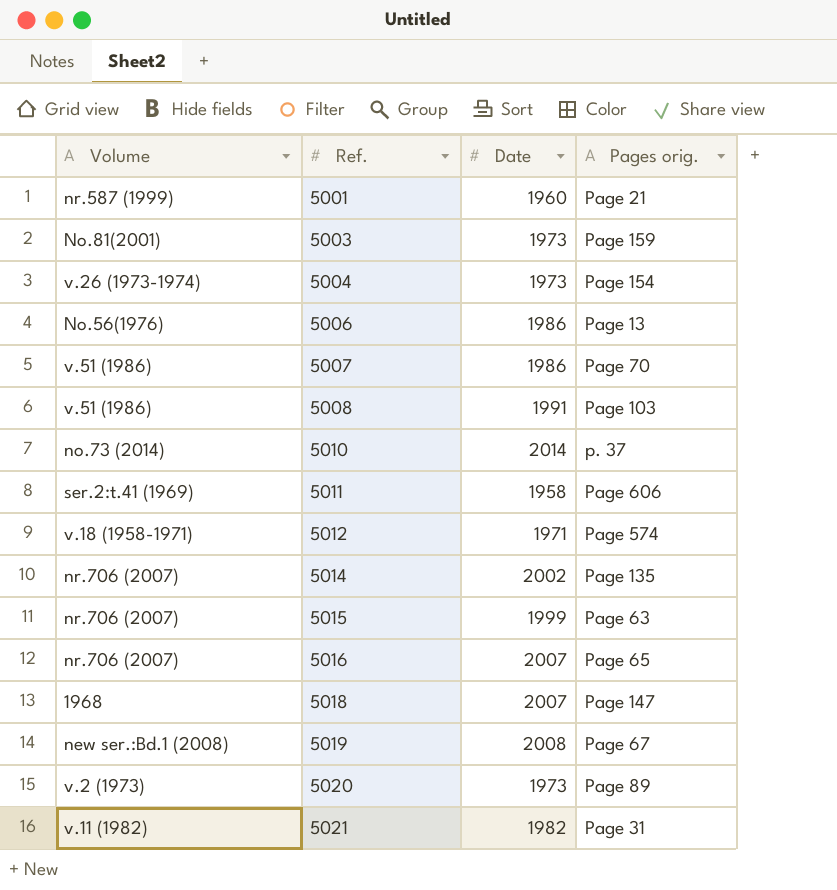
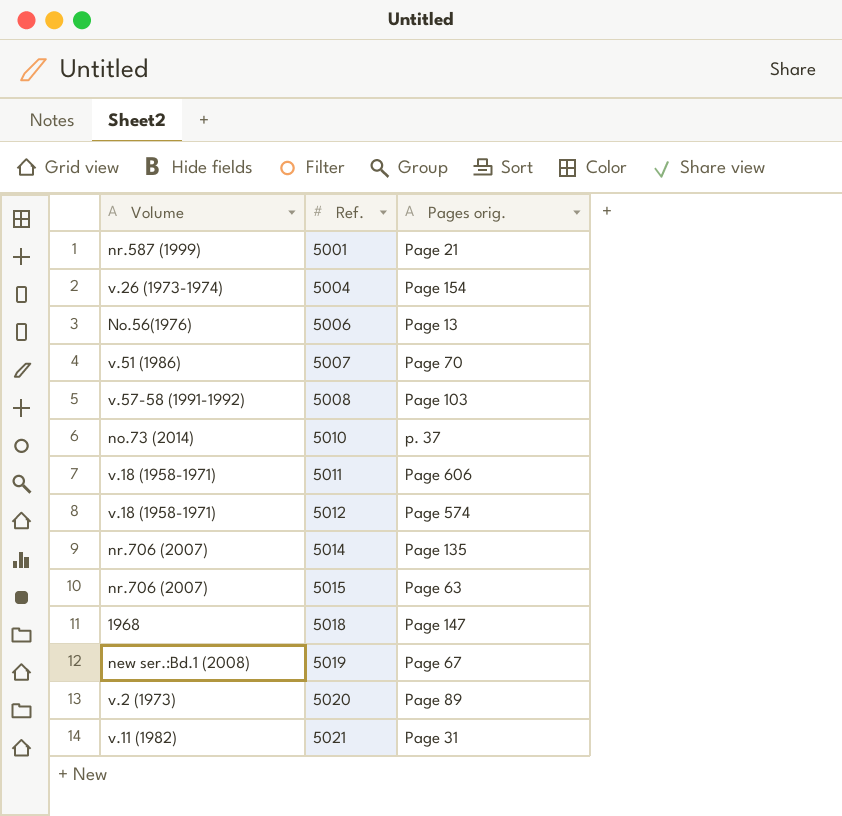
column Date | position: 3 -> none
row 5003: No.81(2001) | 1973 | Page 159 -> none
row 5016: nr.706 (2007) | 2007 | Page 65 -> none
5008 | Volume: v.51 (1986) -> v.57-58 (1991-1992)
5011 | Volume: ser.2:t.41 (1969) -> v.18 (1958-1971)

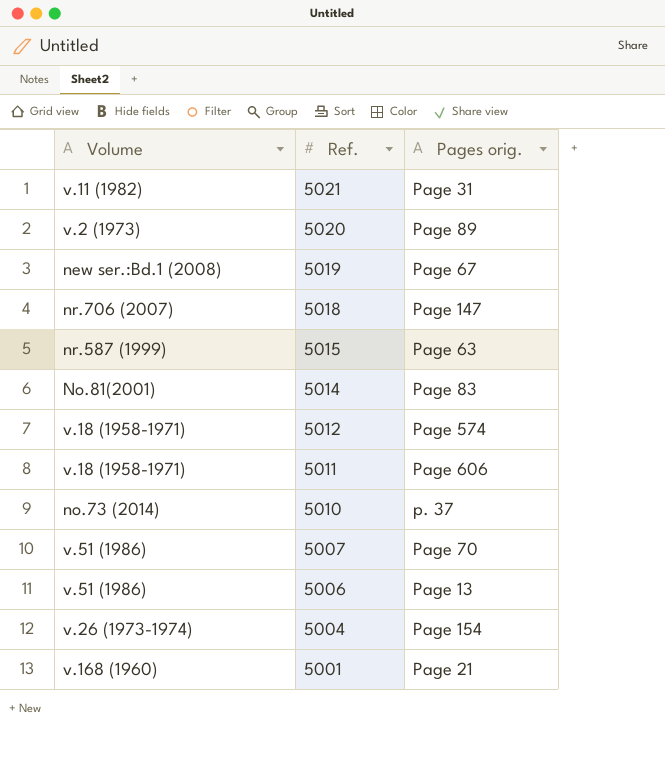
row order: Ref. ascending -> Ref. descending
row 5008: v.57-58 (1991-1992) | Page 103 -> none
5018 | Volume: 1968 -> nr.706 (2007)
5015 | Volume: nr.706 (2007) -> nr.587 (1999)
5014 | Volume: nr.706 (2007) -> No.81(2001)
5014 | Pages orig.: Page 135 -> Page 83
5006 | Volume: No.56(1976) -> v.51 (1986)
5001 | Volume: nr.587 (1999) -> v.168 (1960)

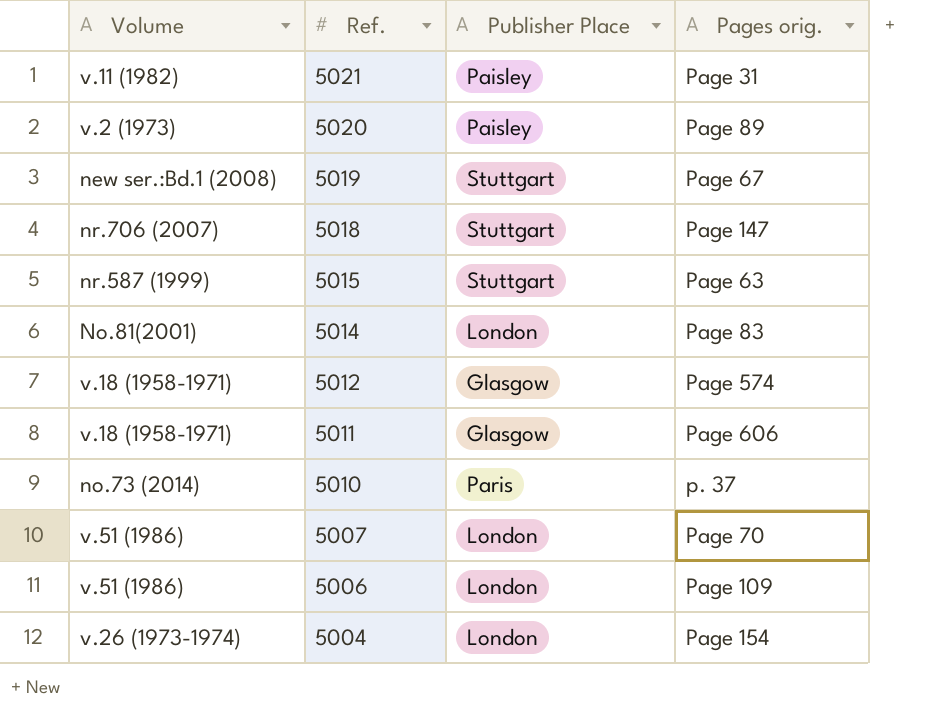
column Publisher Place | position: none -> 3
row 5001: v.168 (1960) | Page 21 -> none
5006 | Pages orig.: Page 13 -> Page 109

